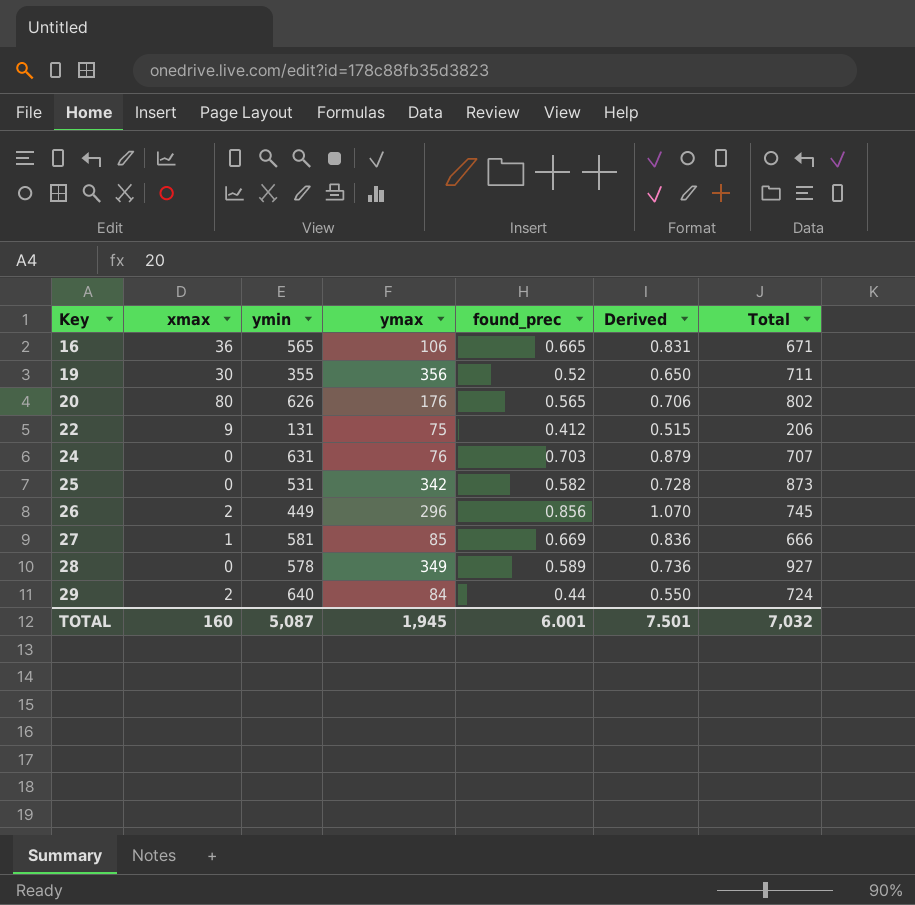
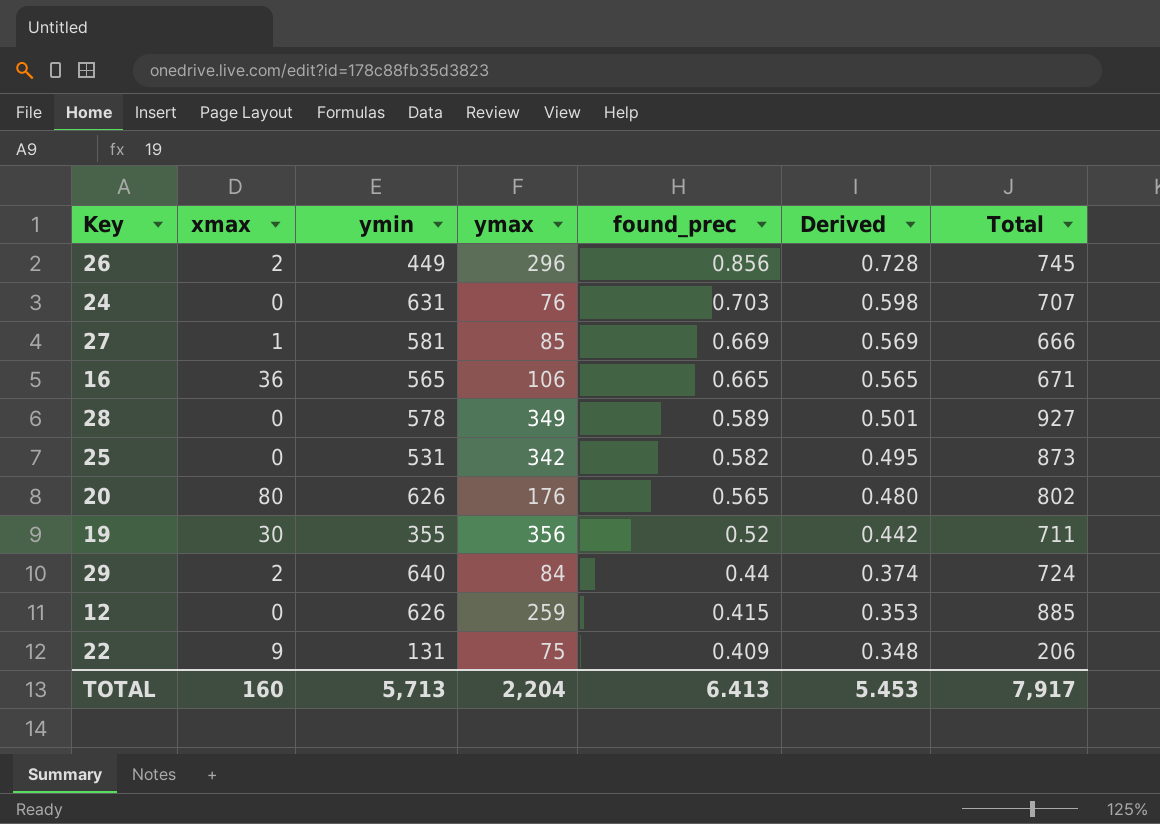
row order: Key ascending -> found_prec descending
column Derived | formula: [found_prec] * 1.25 -> [found_prec] * 0.85
row 12: none -> 0 | 626 | 259 | 0.415 | 0.353 | 885
22 | found_prec: 0.412 -> 0.409
TOTAL | ymin: 5,087 -> 5,713
TOTAL | ymax: 1,945 -> 2,204
TOTAL | found_prec: 6.001 -> 6.413
TOTAL | Derived: 7.501 -> 5.453
TOTAL | Total: 7,032 -> 7,917

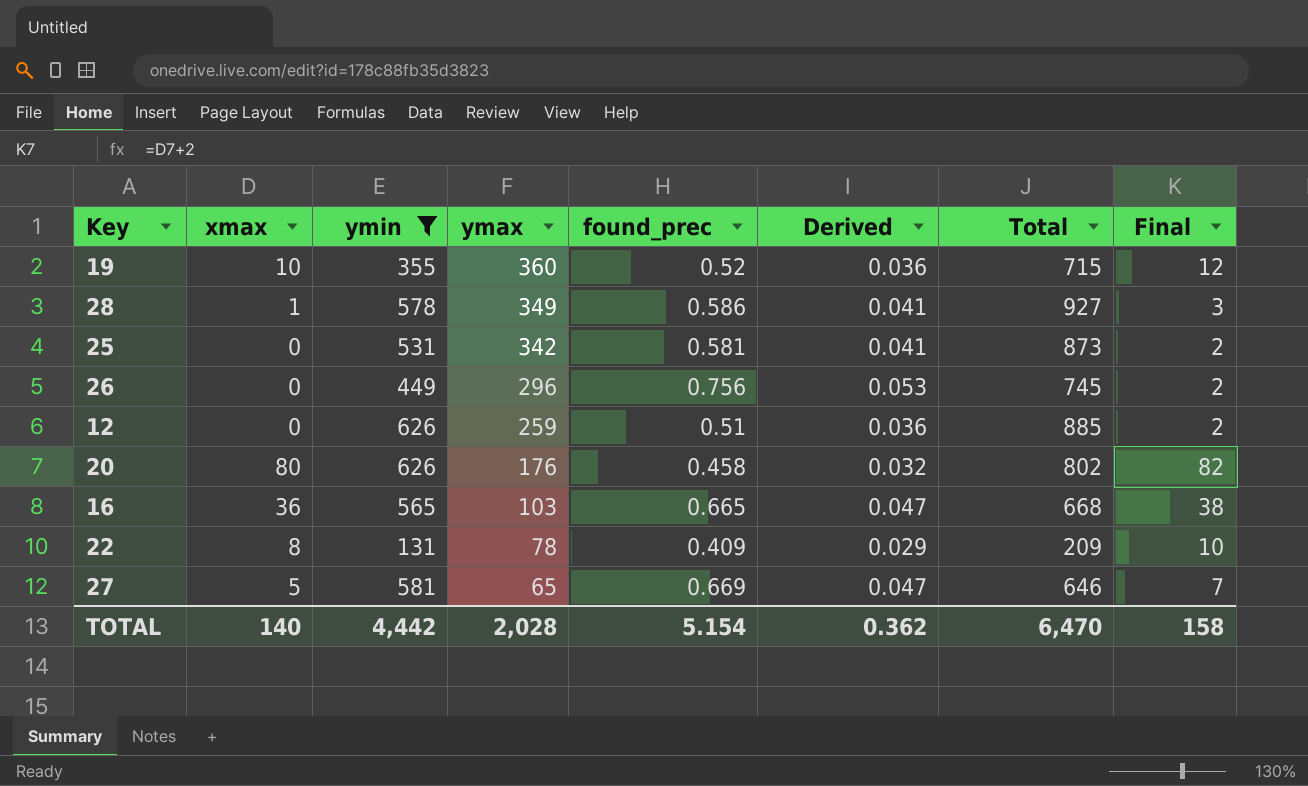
filter: none -> ymin <= 626
row order: found_prec descending -> ymax descending
column Derived | formula: [found_prec] * 0.85 -> [found_prec] * 0.07
column Final | formula: none -> [xmax] + 2
19 | xmax: 30 -> 10
19 | ymax: 356 -> 360
19 | Total: 711 -> 715
28 | xmax: 0 -> 1
28 | found_prec: 0.589 -> 0.586
25 | found_prec: 0.582 -> 0.581
26 | xmax: 2 -> 0
26 | found_prec: 0.856 -> 0.756
12 | found_prec: 0.415 -> 0.51
20 | found_prec: 0.565 -> 0.458
16 | ymax: 106 -> 103
16 | Total: 671 -> 668
22 | xmax: 9 -> 8
22 | ymax: 75 -> 78
22 | Total: 206 -> 209
27 | xmax: 1 -> 5
27 | ymax: 85 -> 65
27 | Total: 666 -> 646
TOTAL | xmax: 160 -> 140
TOTAL | ymin: 5,713 -> 4,442
TOTAL | ymax: 2,204 -> 2,028
TOTAL | found_prec: 6.413 -> 5.154
TOTAL | Derived: 5.453 -> 0.362
TOTAL | Total: 7,917 -> 6,470

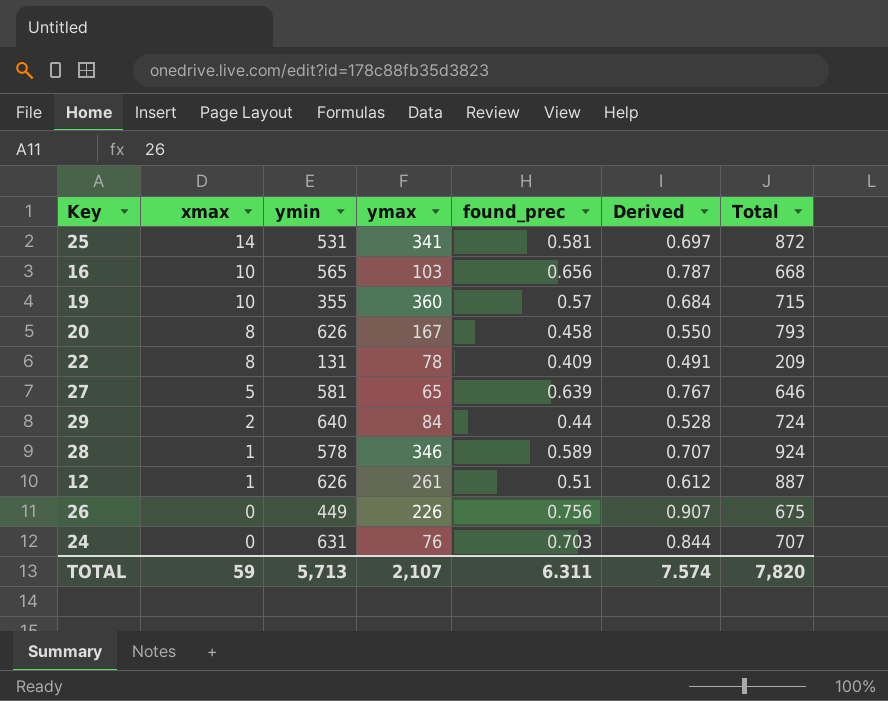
filter: ymin <= 626 -> none
row order: ymax descending -> xmax descending
column Final | formula: [xmax] + 2 -> none
column Derived | formula: [found_prec] * 0.07 -> [found_prec] * 1.2
25 | xmax: 0 -> 14
25 | ymax: 342 -> 341
25 | Total: 873 -> 872
16 | xmax: 36 -> 10
16 | found_prec: 0.665 -> 0.656
19 | found_prec: 0.52 -> 0.57
20 | xmax: 80 -> 8
20 | ymax: 176 -> 167
20 | Total: 802 -> 793
27 | found_prec: 0.669 -> 0.639
28 | ymax: 349 -> 346
28 | found_prec: 0.586 -> 0.589
28 | Total: 927 -> 924
12 | xmax: 0 -> 1
12 | ymax: 259 -> 261
12 | Total: 885 -> 887
26 | ymax: 296 -> 226
26 | Total: 745 -> 675
TOTAL | xmax: 140 -> 59
TOTAL | ymin: 4,442 -> 5,713
TOTAL | ymax: 2,028 -> 2,107
TOTAL | found_prec: 5.154 -> 6.311
TOTAL | Derived: 0.362 -> 7.574
TOTAL | Total: 6,470 -> 7,820

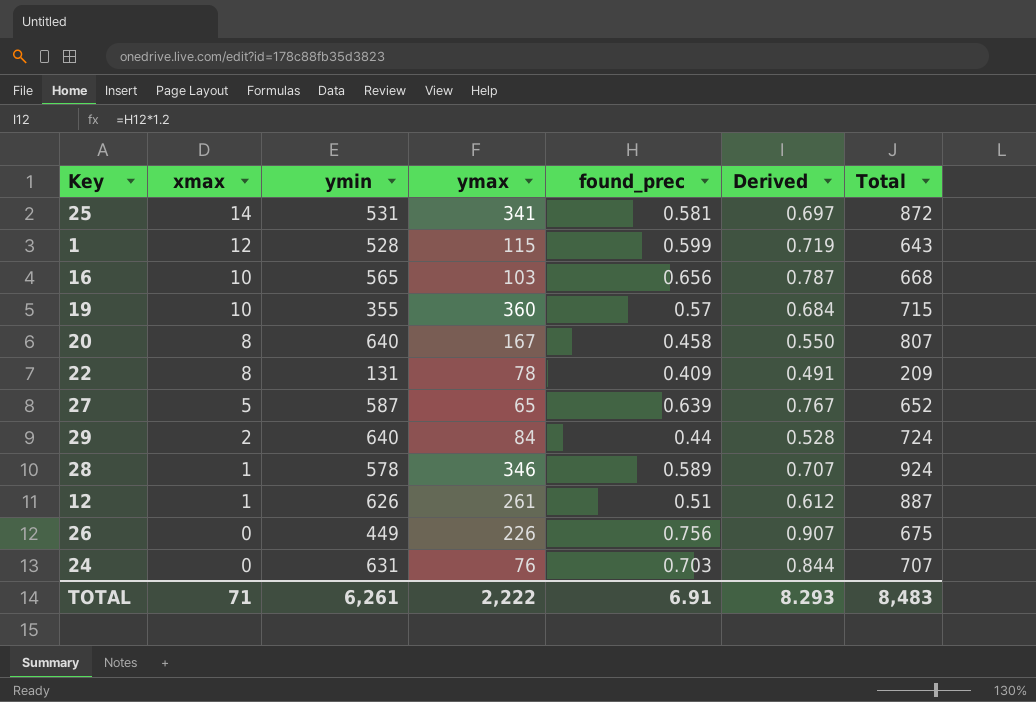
row 1: none -> 12 | 528 | 115 | 0.599 | 0.719 | 643
20 | ymin: 626 -> 640
20 | Total: 793 -> 807
27 | ymin: 581 -> 587
27 | Total: 646 -> 652
TOTAL | xmax: 59 -> 71
TOTAL | ymin: 5,713 -> 6,261
TOTAL | ymax: 2,107 -> 2,222
TOTAL | found_prec: 6.311 -> 6.91
TOTAL | Derived: 7.574 -> 8.293
TOTAL | Total: 7,820 -> 8,483

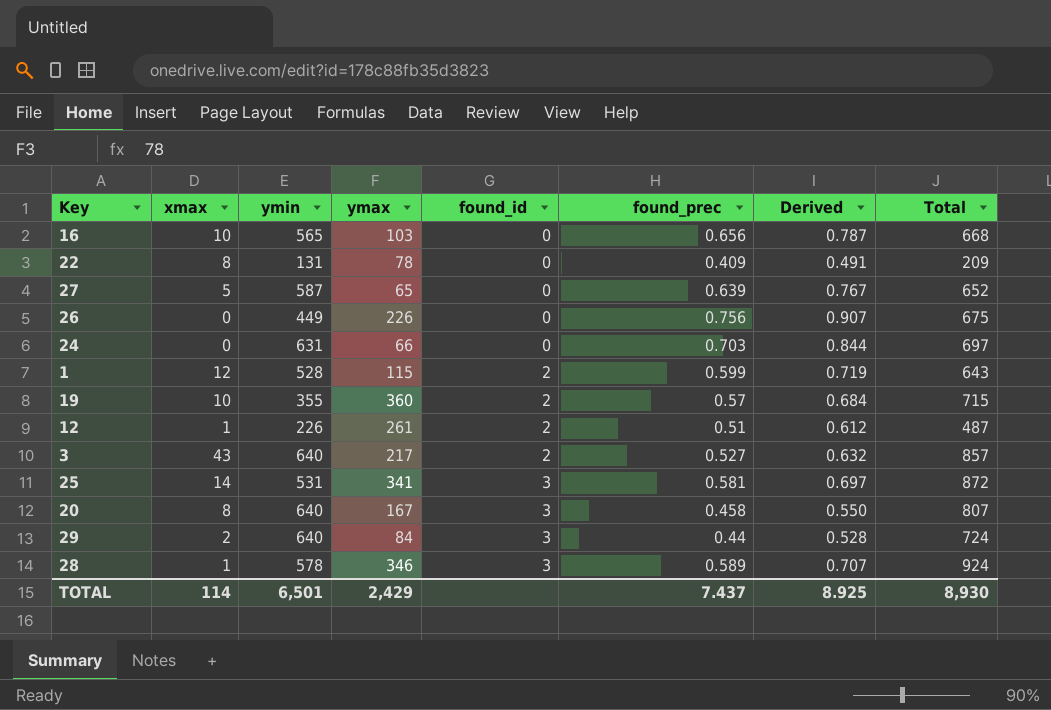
row order: xmax descending -> found_id ascending
column found_id | position: none -> 5
24 | ymax: 76 -> 66
24 | Total: 707 -> 697
12 | ymin: 626 -> 226
12 | Total: 887 -> 487
row 3: none -> 43 | 640 | 217 | 2 | 0.527 | 0.632 | 857
TOTAL | xmax: 71 -> 114
TOTAL | ymin: 6,261 -> 6,501
TOTAL | ymax: 2,222 -> 2,429
TOTAL | found_prec: 6.91 -> 7.437
TOTAL | Derived: 8.293 -> 8.925
TOTAL | Total: 8,483 -> 8,930

